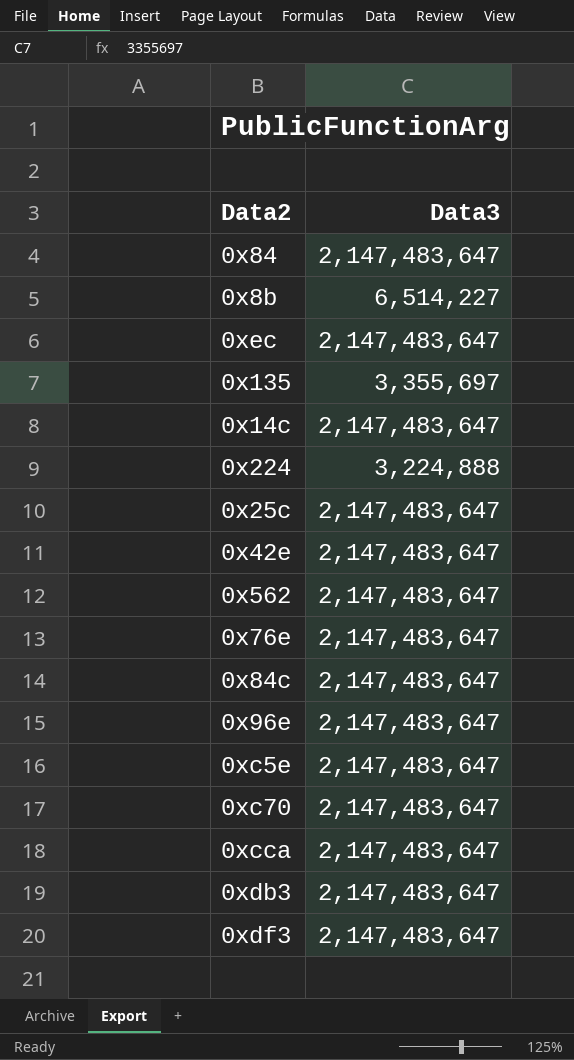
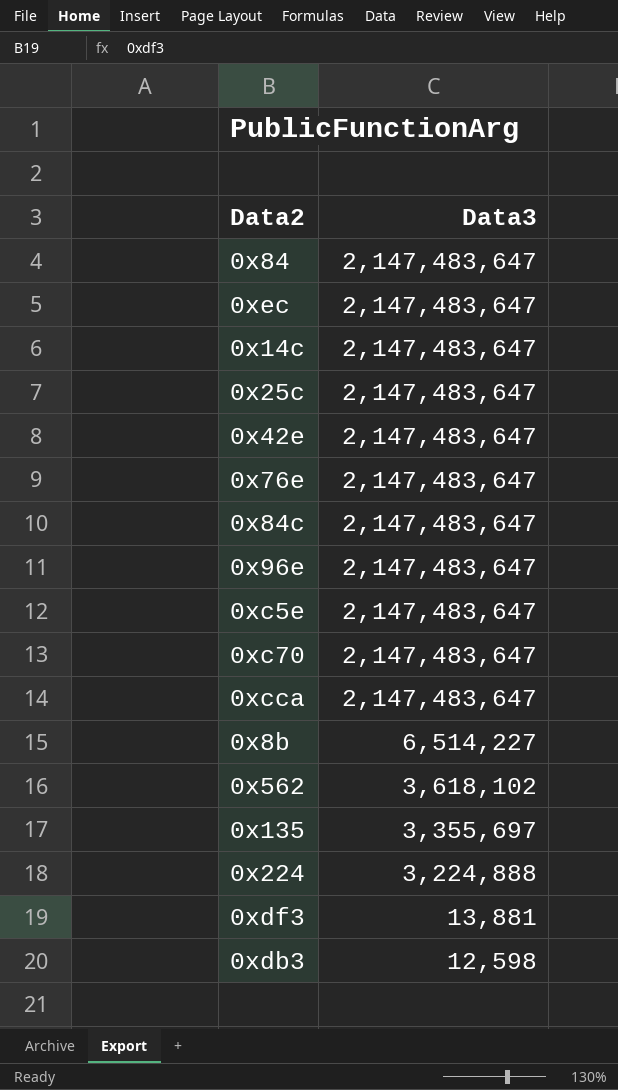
row order: none -> Data3 descending
0x562 | Data3: 2,147,483,647 -> 3,618,102
0xdf3 | Data3: 2,147,483,647 -> 13,881
0xdb3 | Data3: 2,147,483,647 -> 12,598

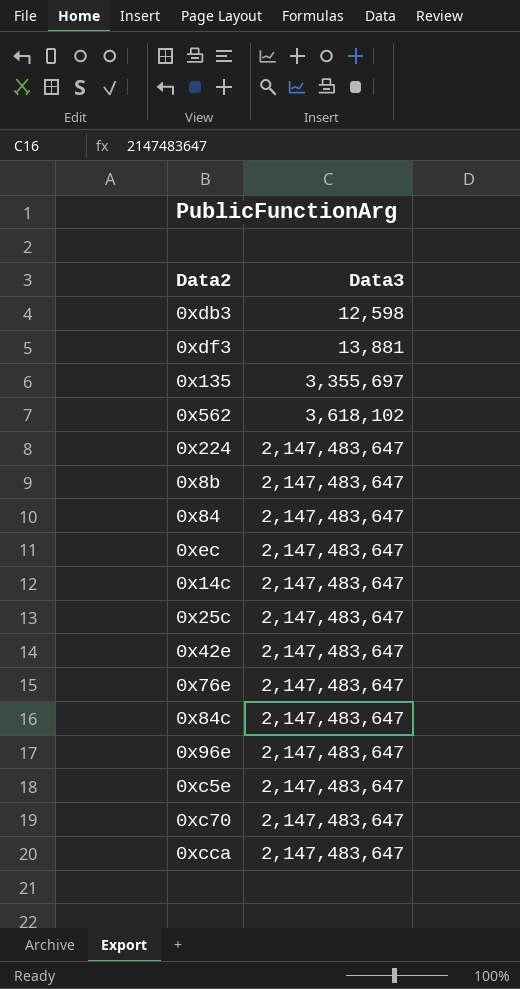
row order: Data3 descending -> Data3 ascending
0x224 | Data3: 3,224,888 -> 2,147,483,647
0x8b | Data3: 6,514,227 -> 2,147,483,647

